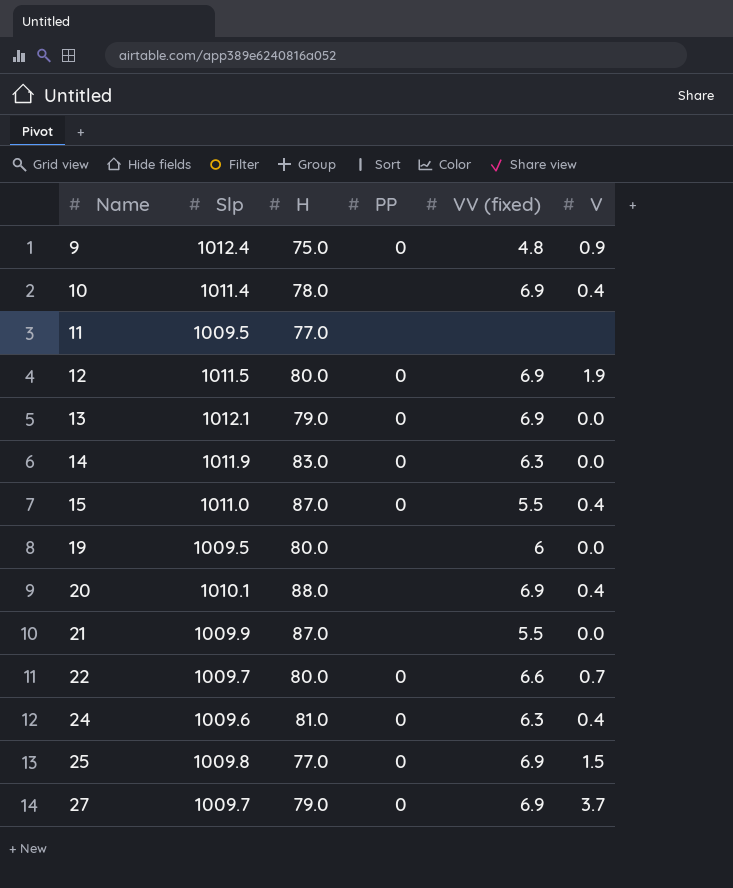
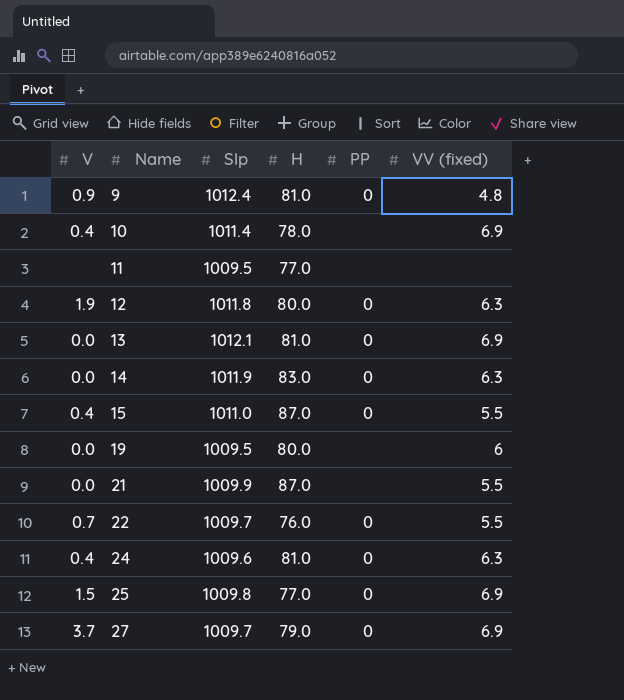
column V | position: 6 -> 1
row 20: 1010.1 | 88.0 | none | 6.9 | 0.4 -> none
9 | H: 75.0 -> 81.0
12 | Slp: 1011.5 -> 1011.8
12 | VV (fixed): 6.9 -> 6.3
13 | H: 79.0 -> 81.0
22 | H: 80.0 -> 76.0
22 | VV (fixed): 6.6 -> 5.5

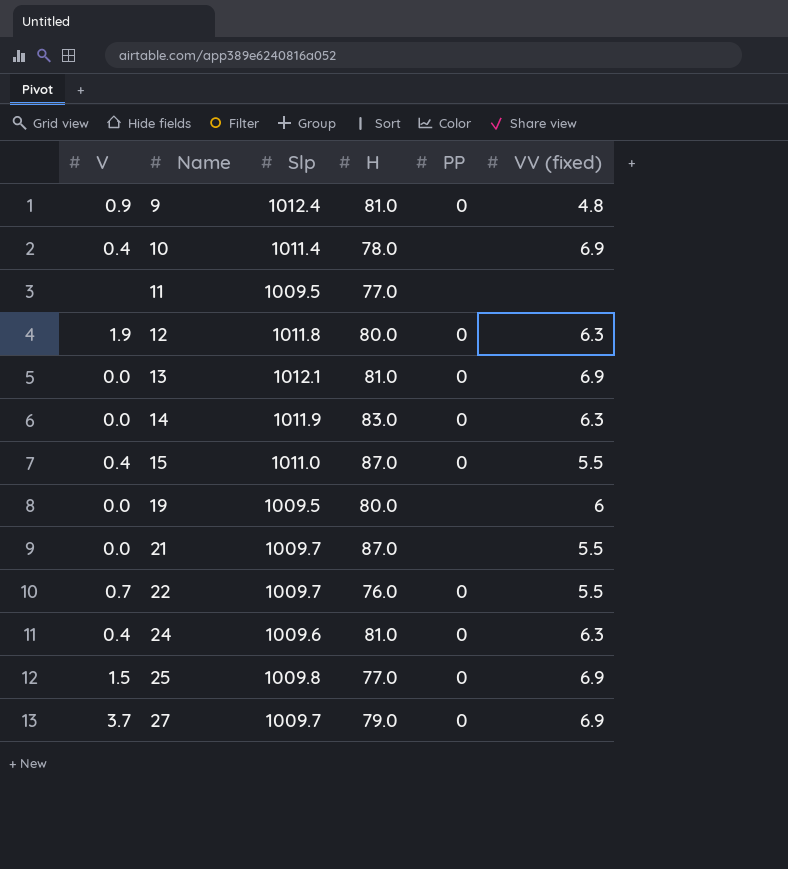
21 | Slp: 1009.9 -> 1009.7

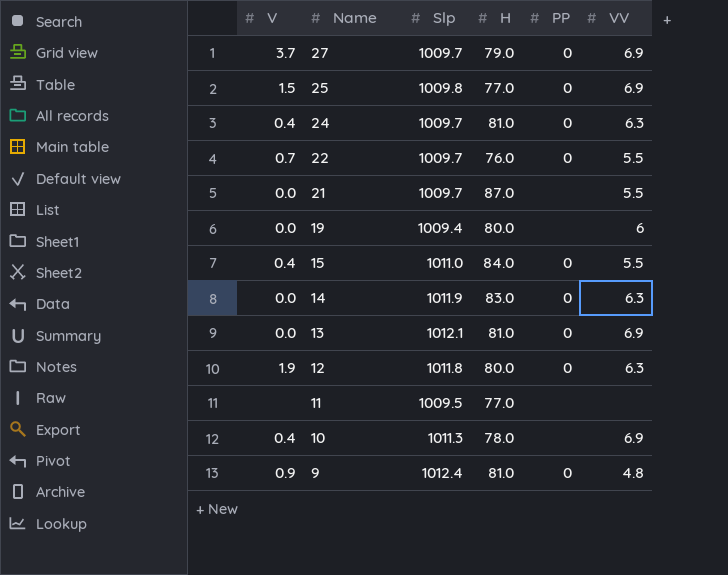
row order: Name ascending -> Name descending
column name: VV (fixed) -> VV
24 | Slp: 1009.6 -> 1009.7
19 | Slp: 1009.5 -> 1009.4
15 | H: 87.0 -> 84.0
10 | Slp: 1011.4 -> 1011.3

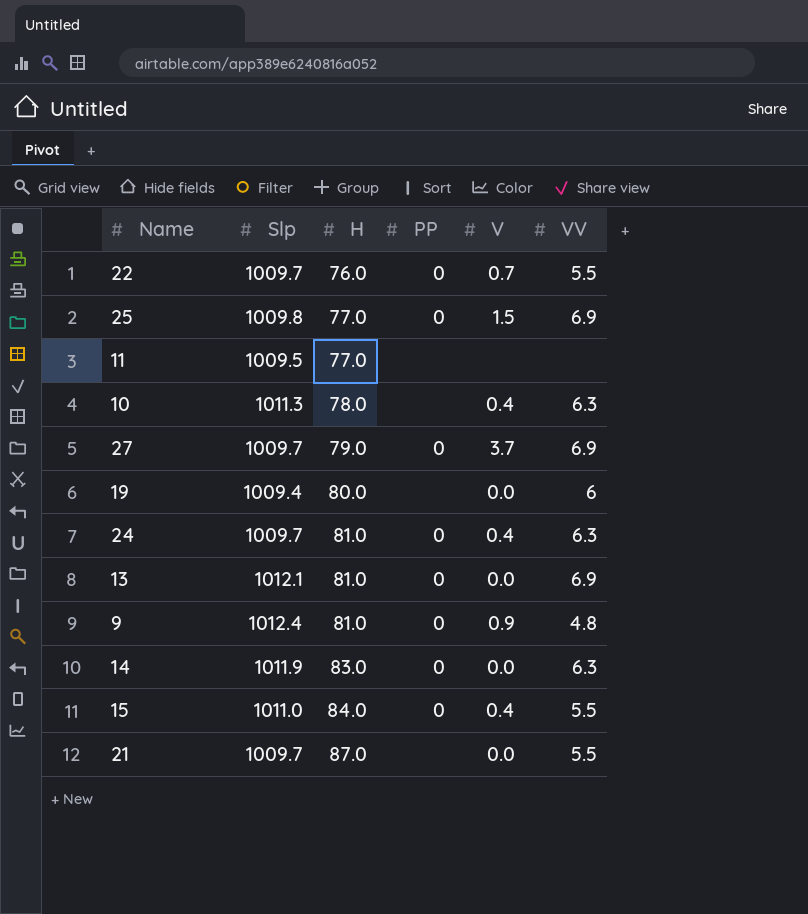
row order: Name descending -> H ascending
column V | position: 1 -> 5
row 12: 1.9 | 1011.8 | 80.0 | 0 | 6.3 -> none
10 | VV: 6.9 -> 6.3

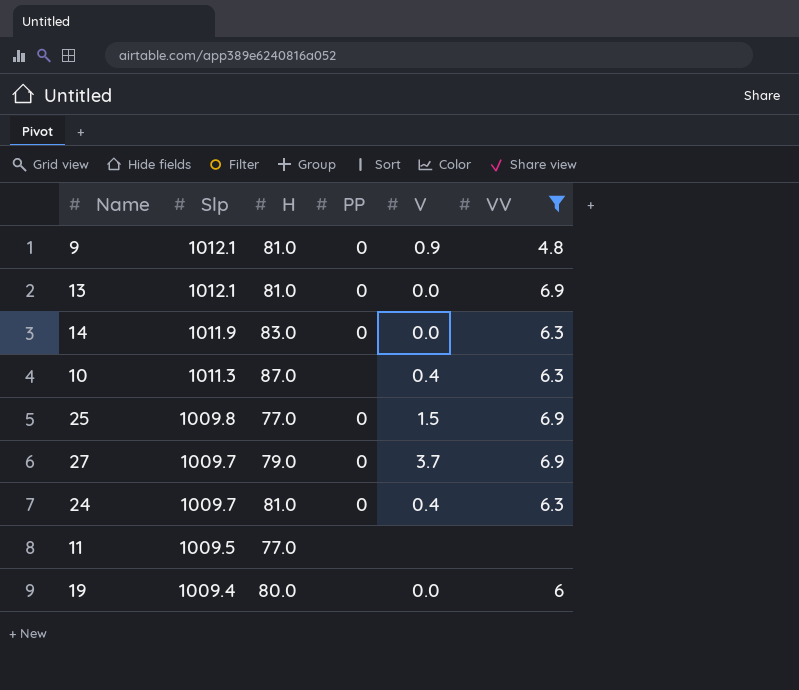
filter: none -> VV != 5.5
row order: H ascending -> Slp descending
9 | Slp: 1012.4 -> 1012.1
10 | H: 78.0 -> 87.0

